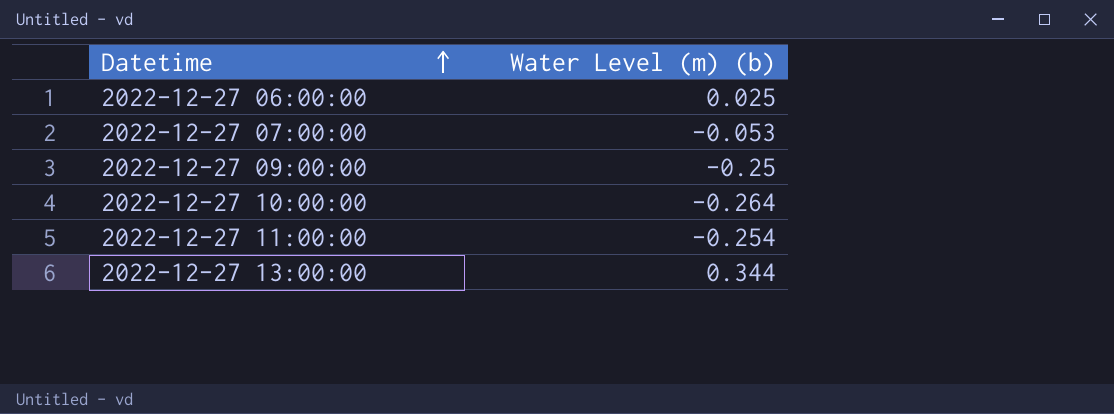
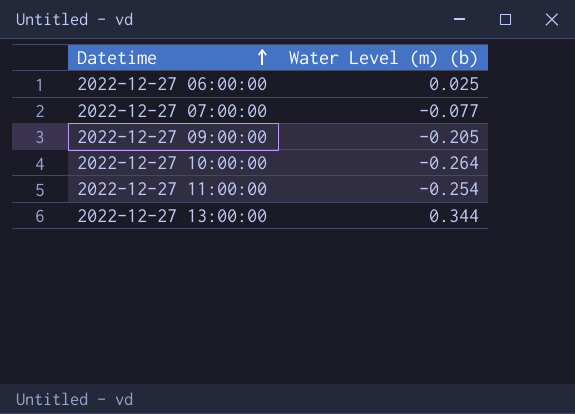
2022-12-27 07:00:00 | Water Level (m) (b): -0.053 -> -0.077
2022-12-27 09:00:00 | Water Level (m) (b): -0.25 -> -0.205

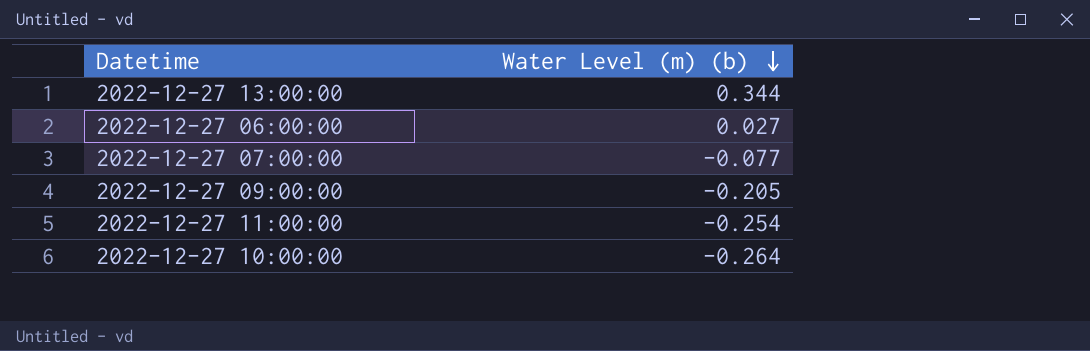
row order: Datetime ascending -> Water Level (m) (b) descending
2022-12-27 06:00:00 | Water Level (m) (b): 0.025 -> 0.027

